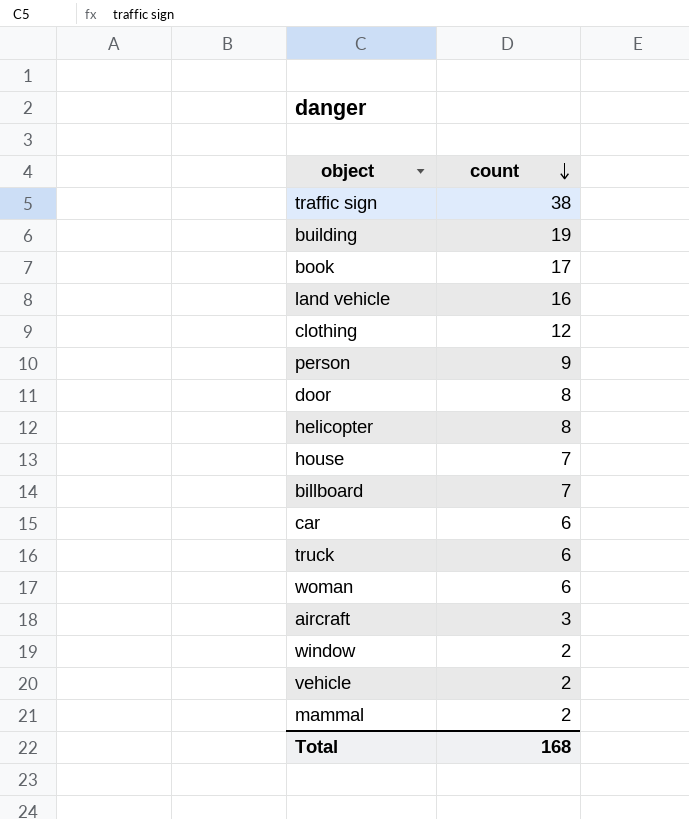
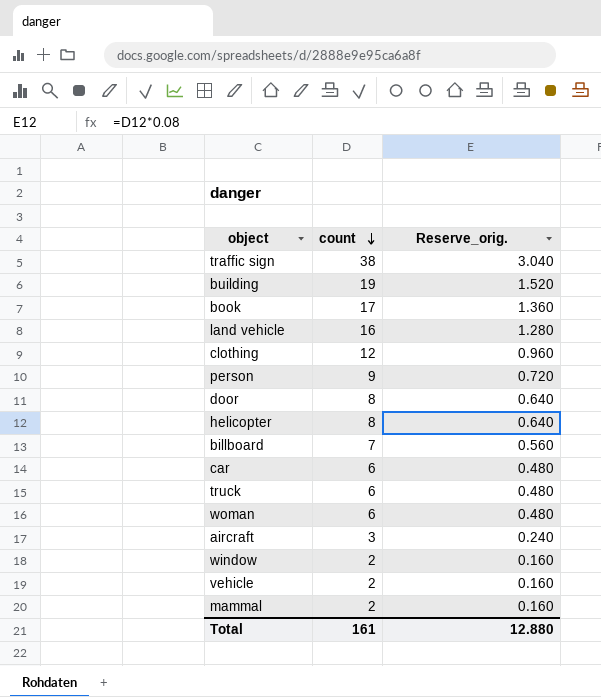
column Reserve_orig. | formula: none -> [count] * 0.08
row house: 7 -> none
Total | count: 168 -> 161

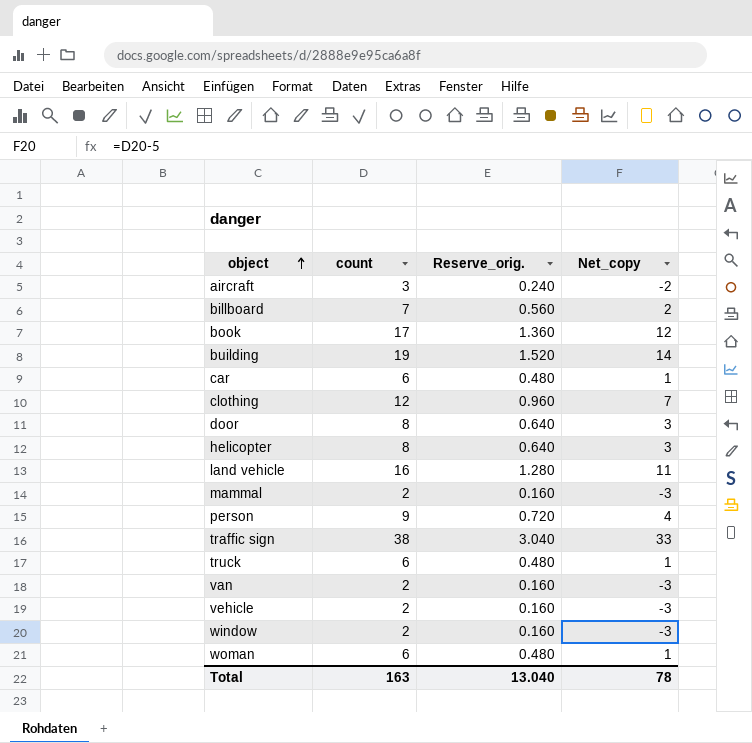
row order: count descending -> object ascending
column Net_copy | formula: none -> [count] - 5
row van: none -> 2 | 0.160 | -3
Total | count: 161 -> 163
Total | Reserve_orig.: 12.880 -> 13.040

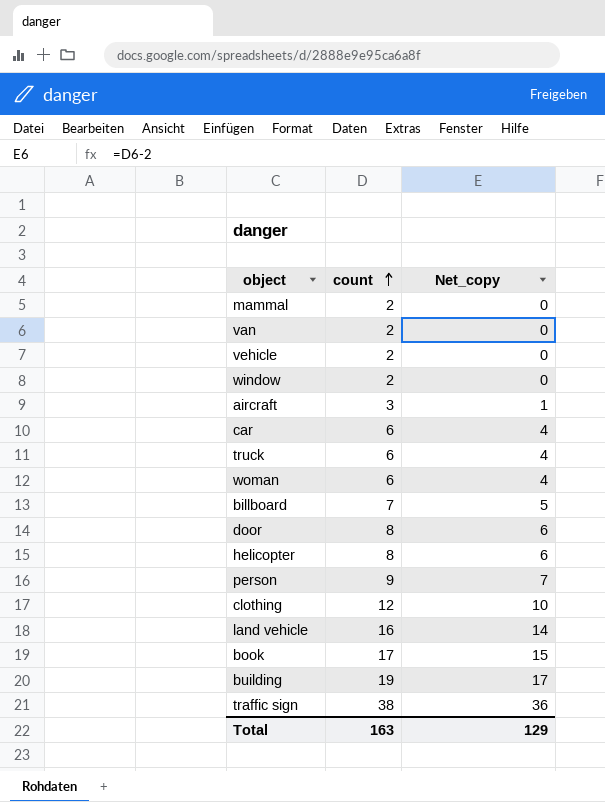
row order: object ascending -> count ascending
column Reserve_orig. | formula: [count] * 0.08 -> none
column Net_copy | formula: [count] - 5 -> [count] - 2
Total | Net_copy: 78 -> 129

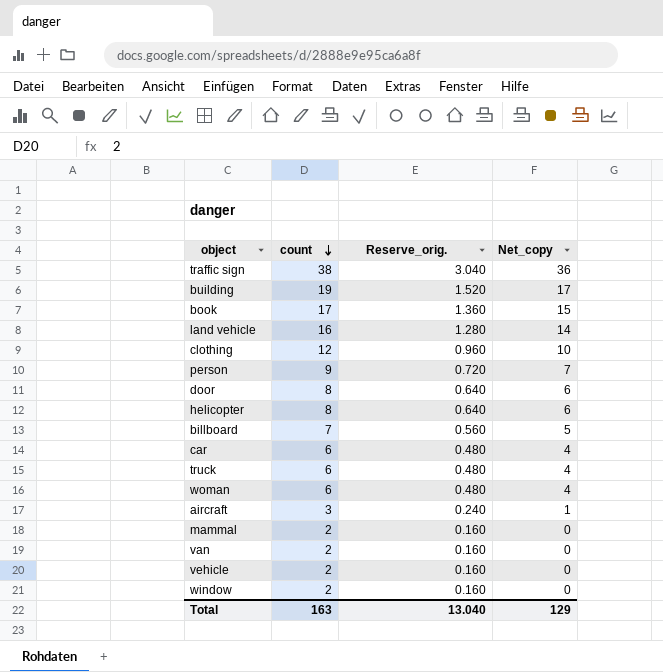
row order: count ascending -> count descending
column Reserve_orig. | formula: none -> [count] * 0.08

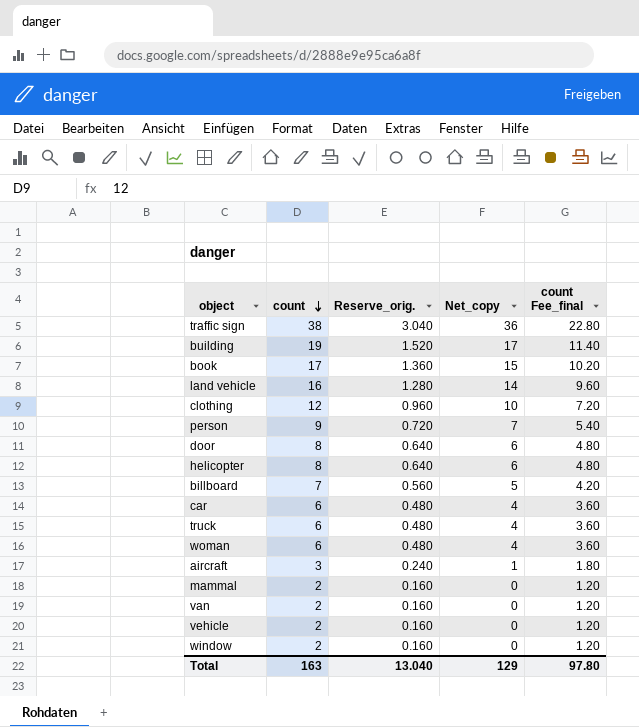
column count Fee_final | formula: none -> [count] * 0.6

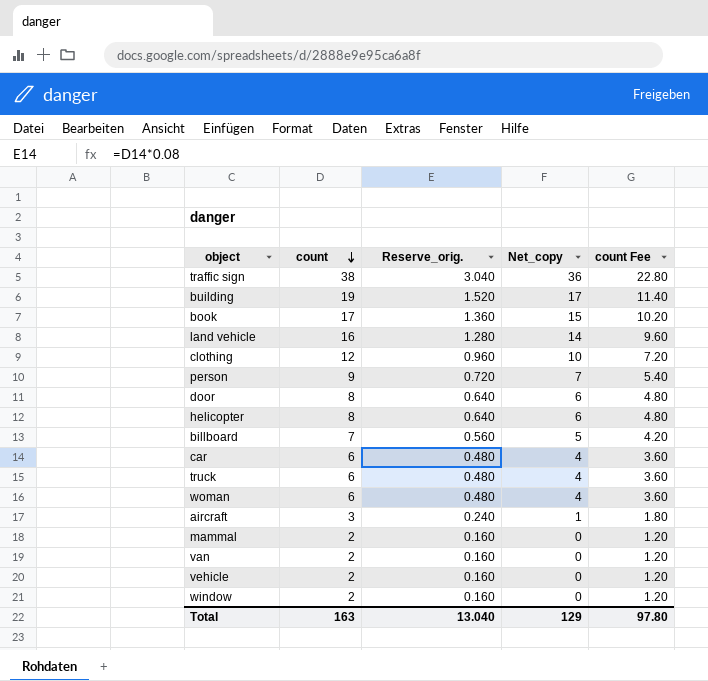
column name: count Fee_final -> count Fee

